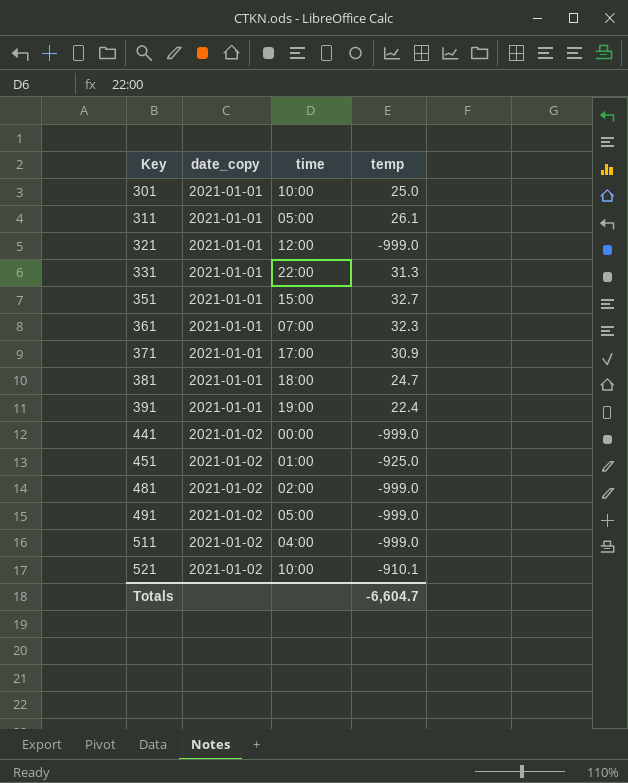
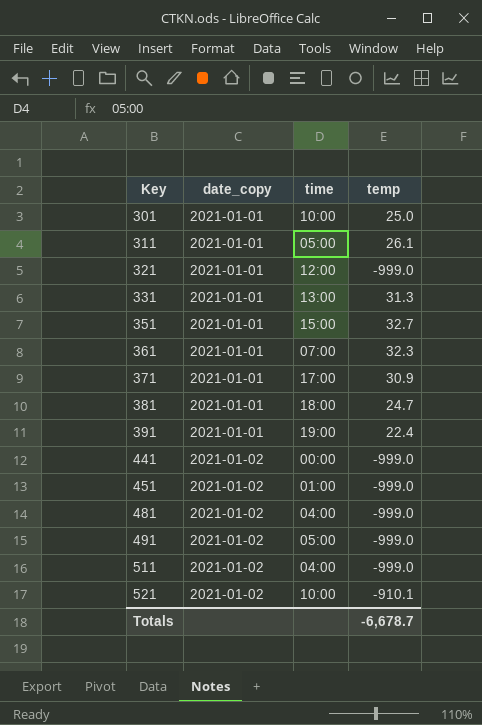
331 | time: 22:00 -> 13:00
451 | temp: -925.0 -> -999.0
481 | time: 02:00 -> 04:00
Totals | temp: -6,604.7 -> -6,678.7

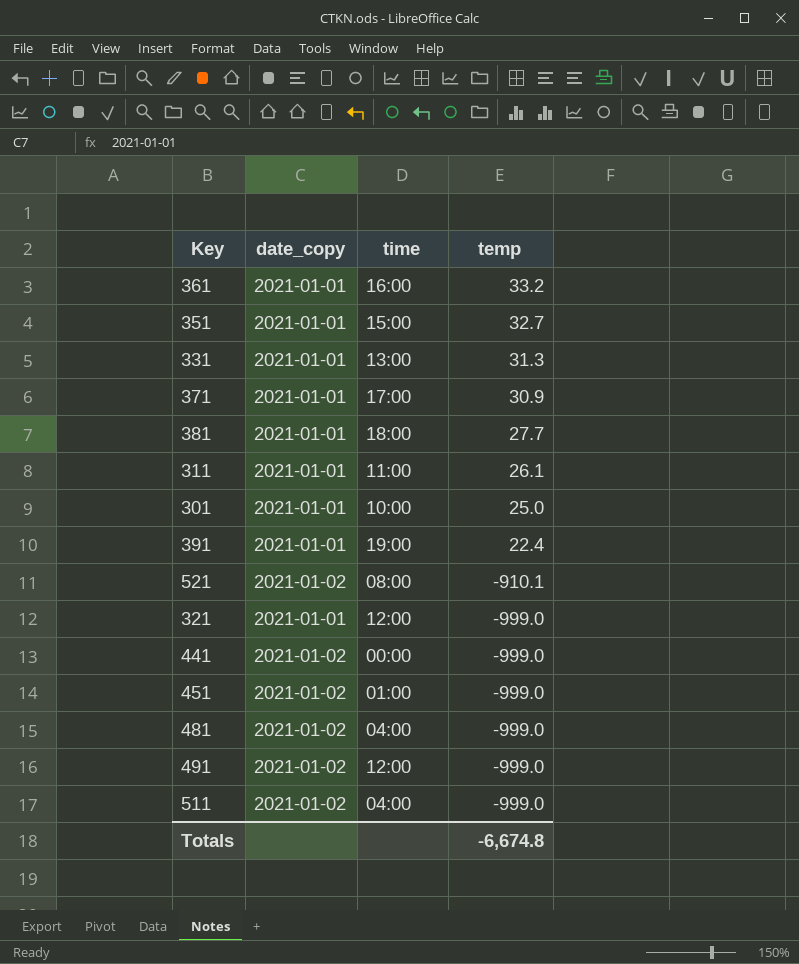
row order: Key ascending -> temp descending
361 | time: 07:00 -> 16:00
361 | temp: 32.3 -> 33.2
381 | temp: 24.7 -> 27.7
311 | time: 05:00 -> 11:00
521 | time: 10:00 -> 08:00
491 | time: 05:00 -> 12:00
Totals | temp: -6,678.7 -> -6,674.8

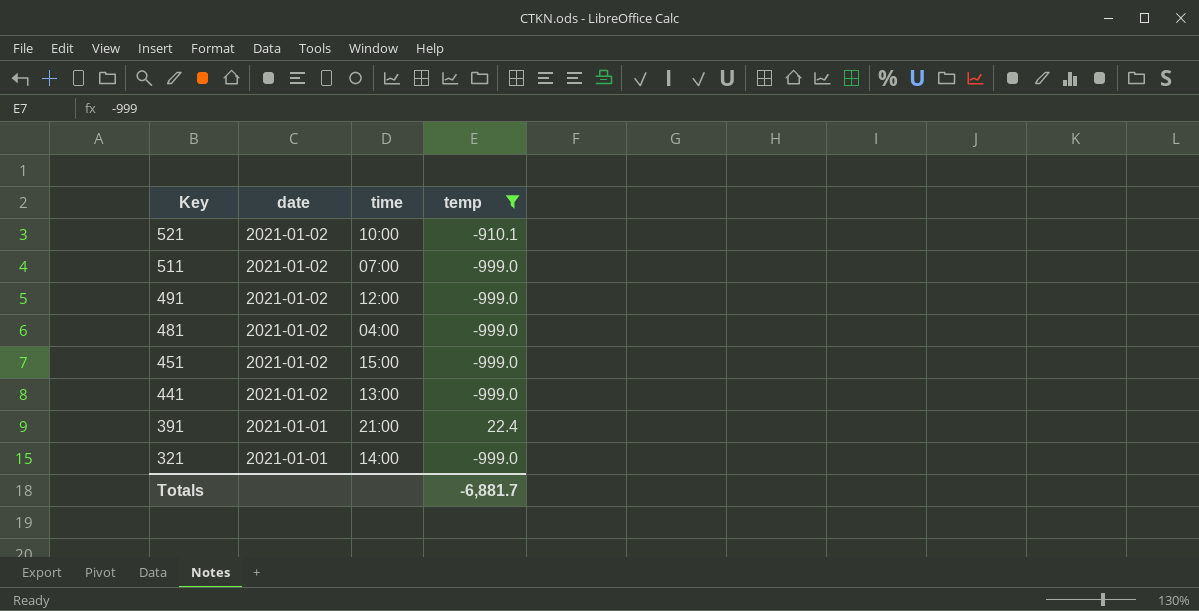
filter: none -> temp <= 22.4
row order: temp descending -> Key descending
column name: date_copy -> date
521 | time: 08:00 -> 10:00
511 | time: 04:00 -> 07:00
451 | time: 01:00 -> 15:00
441 | time: 00:00 -> 13:00
391 | time: 19:00 -> 21:00
321 | time: 12:00 -> 14:00
Totals | temp: -6,674.8 -> -6,881.7

